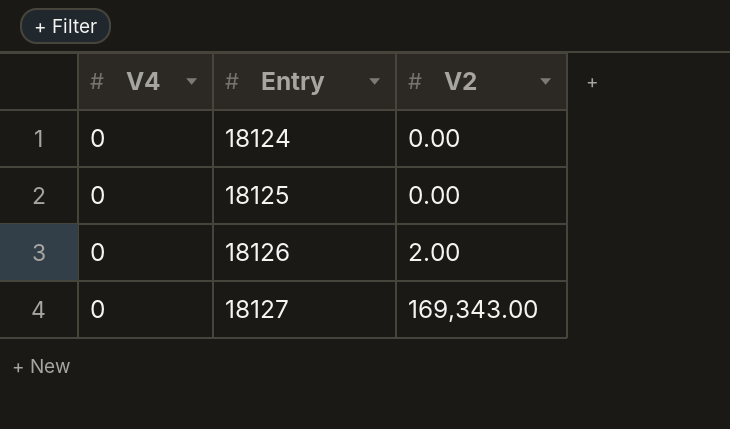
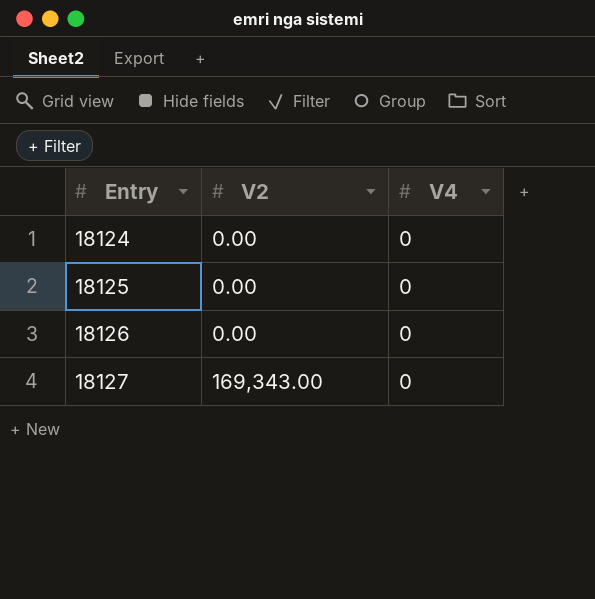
column V4 | position: 1 -> 3
18126 | V2: 2.00 -> 0.00

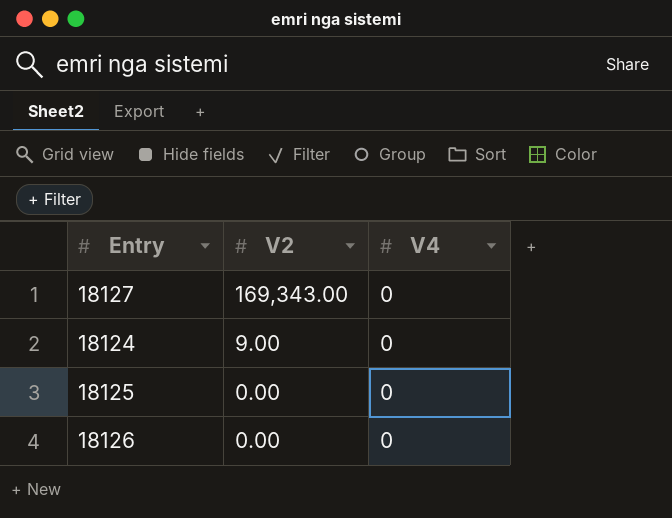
row order: Entry ascending -> V2 descending
18124 | V2: 0.00 -> 9.00

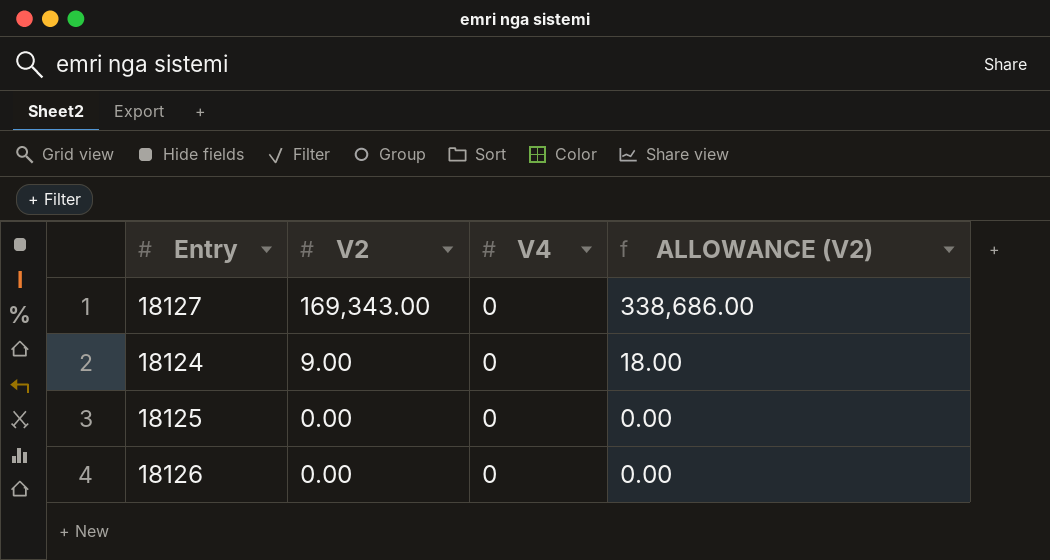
column ALLOWANCE (V2) | formula: none -> [V2] * 2

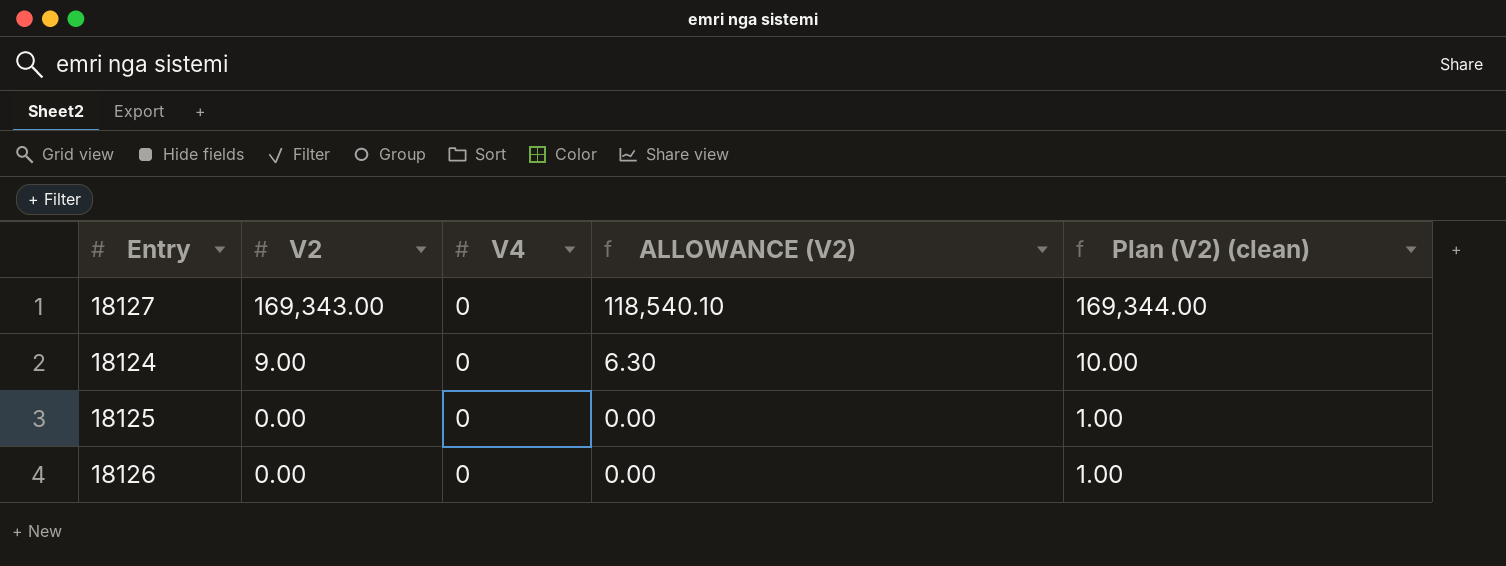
column ALLOWANCE (V2) | formula: [V2] * 2 -> [V2] * 0.7
column Plan (V2) (clean) | formula: none -> [V2] + 1

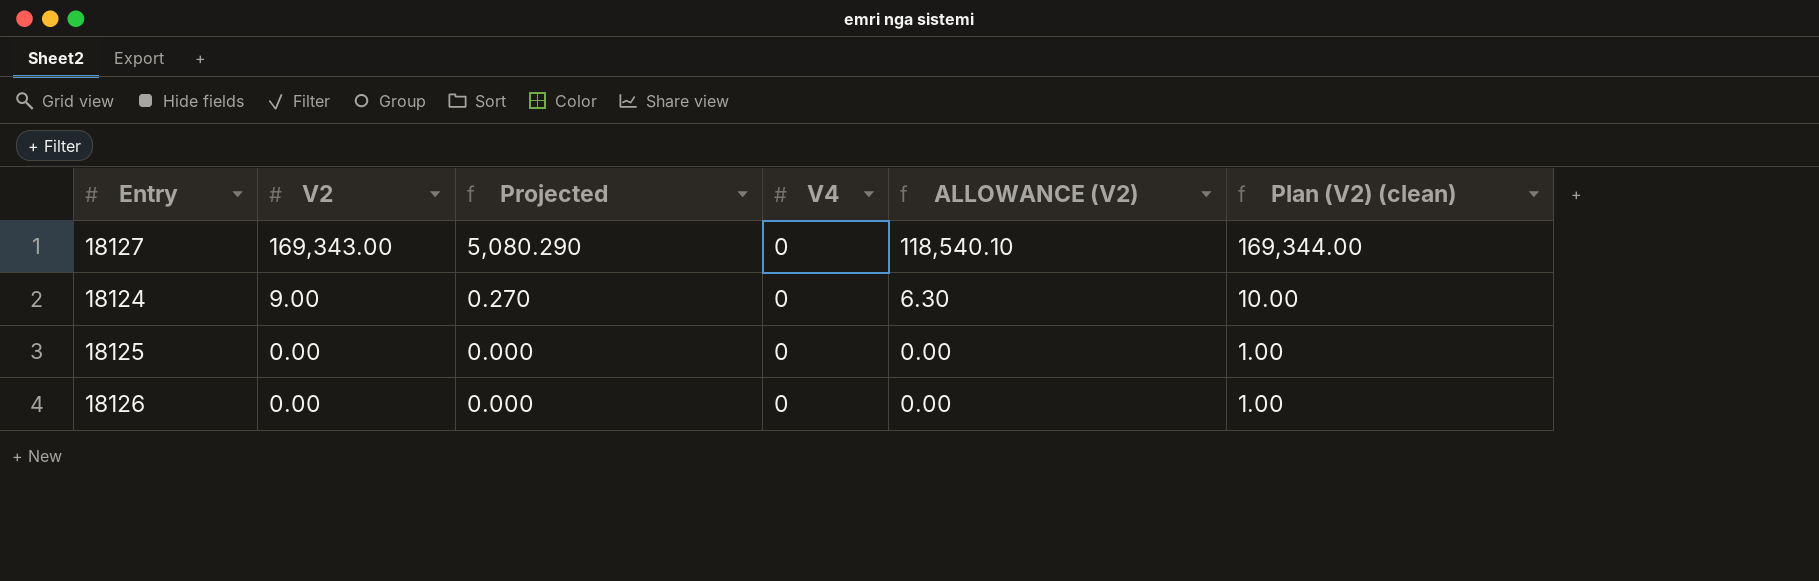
column Projected | formula: none -> [V2] * 0.03

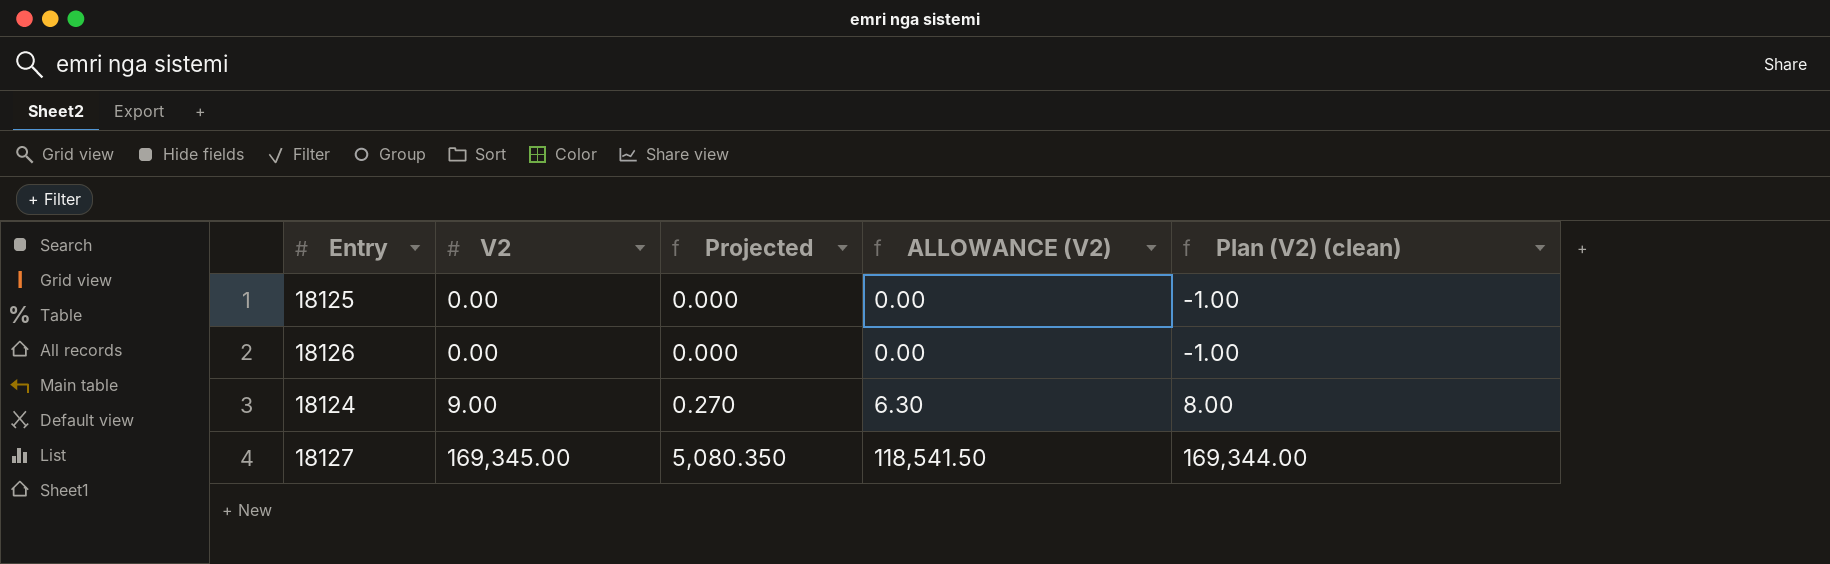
row order: V2 descending -> V2 ascending
column V4 | position: 4 -> none
column Plan (V2) (clean) | formula: [V2] + 1 -> [V2] - 1
18127 | V2: 169,343.00 -> 169,345.00
18127 | Projected: 5,080.290 -> 5,080.350
18127 | ALLOWANCE (V2): 118,540.10 -> 118,541.50

